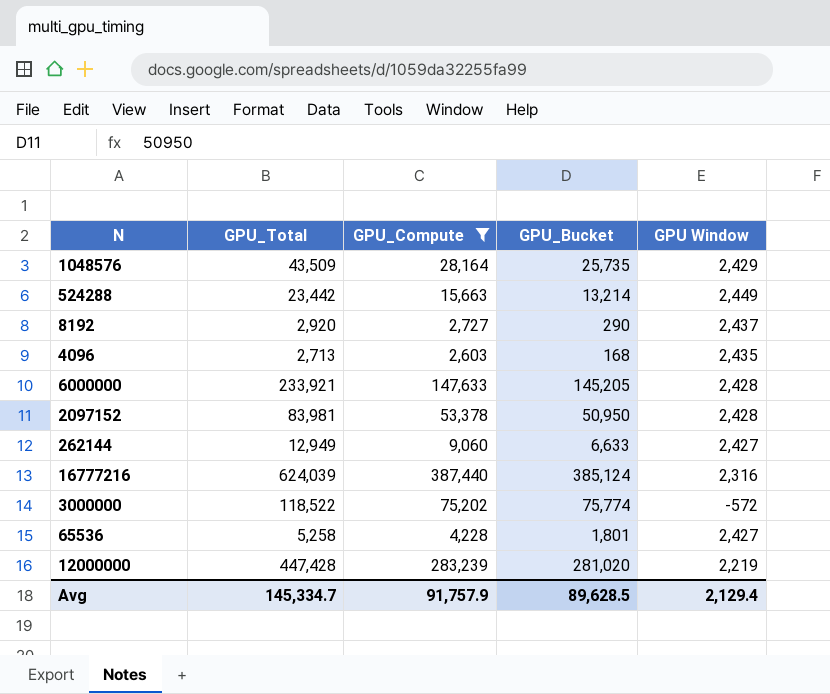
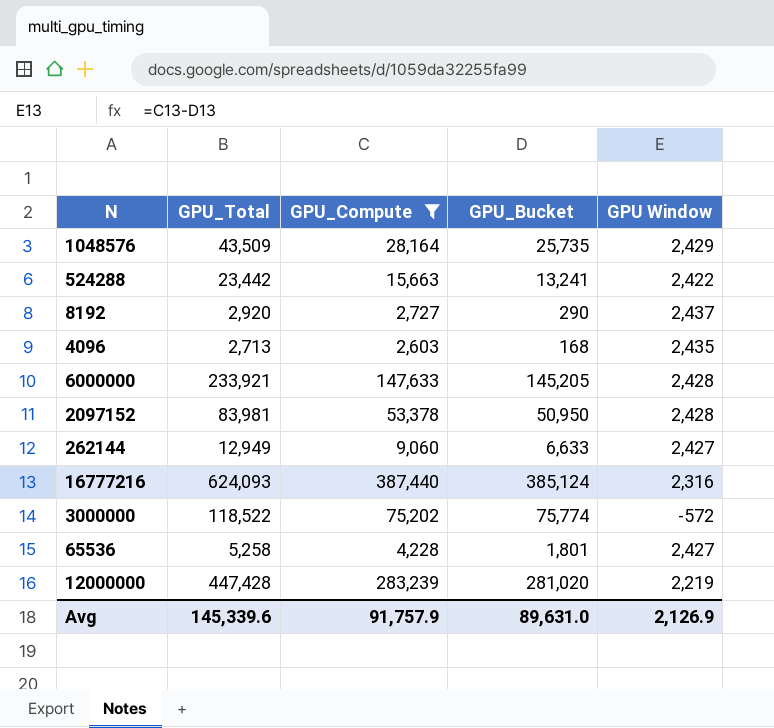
524288 | GPU_Bucket: 13,214 -> 13,241
524288 | GPU Window: 2,449 -> 2,422
16777216 | GPU_Total: 624,039 -> 624,093
Avg | GPU_Total: 145,334.7 -> 145,339.6
Avg | GPU_Bucket: 89,628.5 -> 89,631.0
Avg | GPU Window: 2,129.4 -> 2,126.9

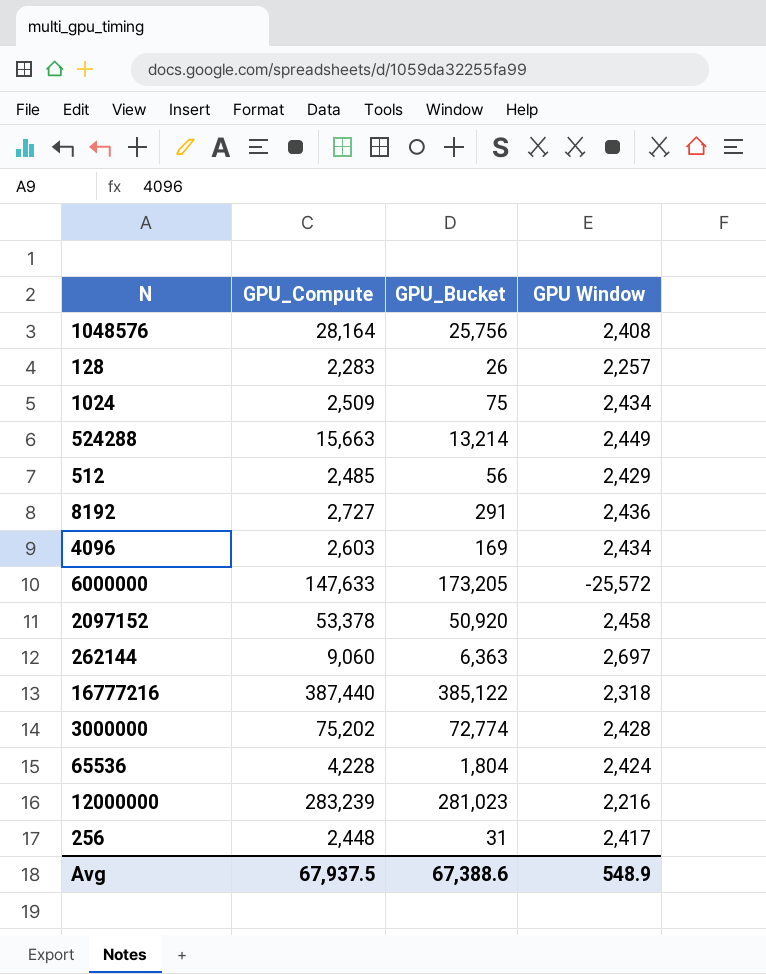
filter: GPU_Compute >= 2,603 -> none
column GPU_Total | position: 2 -> none
1048576 | GPU_Bucket: 25,735 -> 25,756
1048576 | GPU Window: 2,429 -> 2,408
524288 | GPU_Bucket: 13,241 -> 13,214
524288 | GPU Window: 2,422 -> 2,449
8192 | GPU_Bucket: 290 -> 291
8192 | GPU Window: 2,437 -> 2,436
4096 | GPU_Bucket: 168 -> 169
4096 | GPU Window: 2,435 -> 2,434
6000000 | GPU_Bucket: 145,205 -> 173,205
6000000 | GPU Window: 2,428 -> -25,572
2097152 | GPU_Bucket: 50,950 -> 50,920
2097152 | GPU Window: 2,428 -> 2,458
262144 | GPU_Bucket: 6,633 -> 6,363
262144 | GPU Window: 2,427 -> 2,697
16777216 | GPU_Bucket: 385,124 -> 385,122
16777216 | GPU Window: 2,316 -> 2,318
3000000 | GPU_Bucket: 75,774 -> 72,774
3000000 | GPU Window: -572 -> 2,428
65536 | GPU_Bucket: 1,801 -> 1,804
65536 | GPU Window: 2,427 -> 2,424
12000000 | GPU_Bucket: 281,020 -> 281,023
12000000 | GPU Window: 2,219 -> 2,216
Avg | GPU_Compute: 91,757.9 -> 67,937.5
Avg | GPU_Bucket: 89,631.0 -> 67,388.6
Avg | GPU Window: 2,126.9 -> 548.9

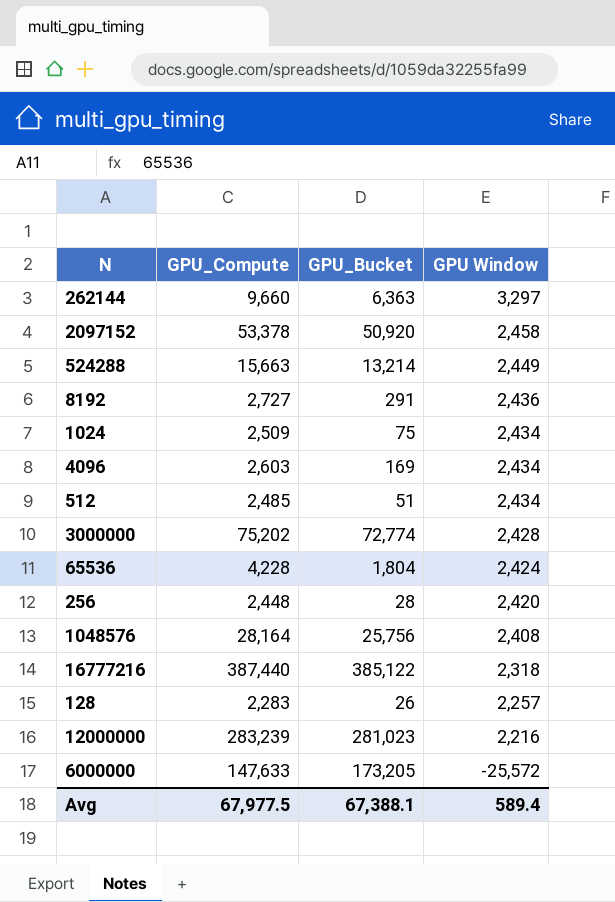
row order: none -> GPU Window descending
262144 | GPU_Compute: 9,060 -> 9,660
262144 | GPU Window: 2,697 -> 3,297
512 | GPU_Bucket: 56 -> 51
512 | GPU Window: 2,429 -> 2,434
256 | GPU_Bucket: 31 -> 28
256 | GPU Window: 2,417 -> 2,420
Avg | GPU_Compute: 67,937.5 -> 67,977.5
Avg | GPU_Bucket: 67,388.6 -> 67,388.1
Avg | GPU Window: 548.9 -> 589.4

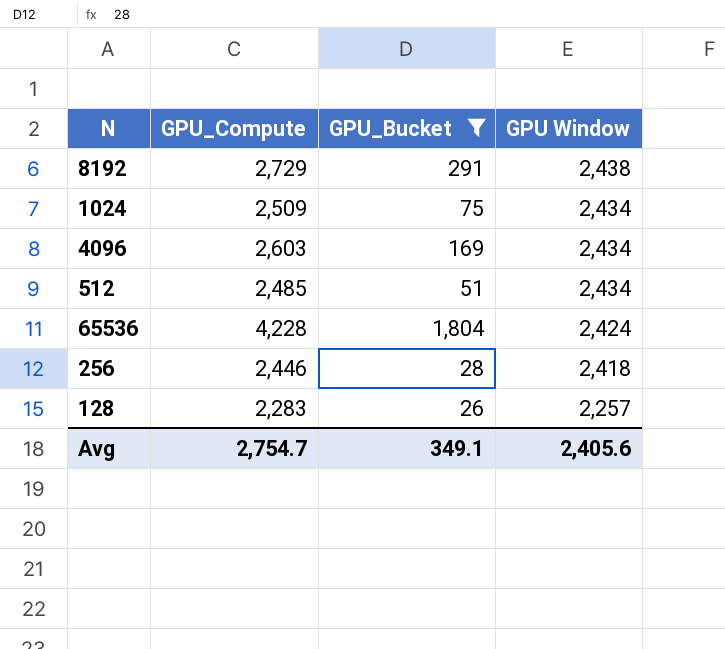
filter: none -> GPU_Bucket <= 1,804
8192 | GPU_Compute: 2,727 -> 2,729
8192 | GPU Window: 2,436 -> 2,438
256 | GPU_Compute: 2,448 -> 2,446
256 | GPU Window: 2,420 -> 2,418
Avg | GPU_Compute: 67,977.5 -> 2,754.7
Avg | GPU_Bucket: 67,388.1 -> 349.1
Avg | GPU Window: 589.4 -> 2,405.6

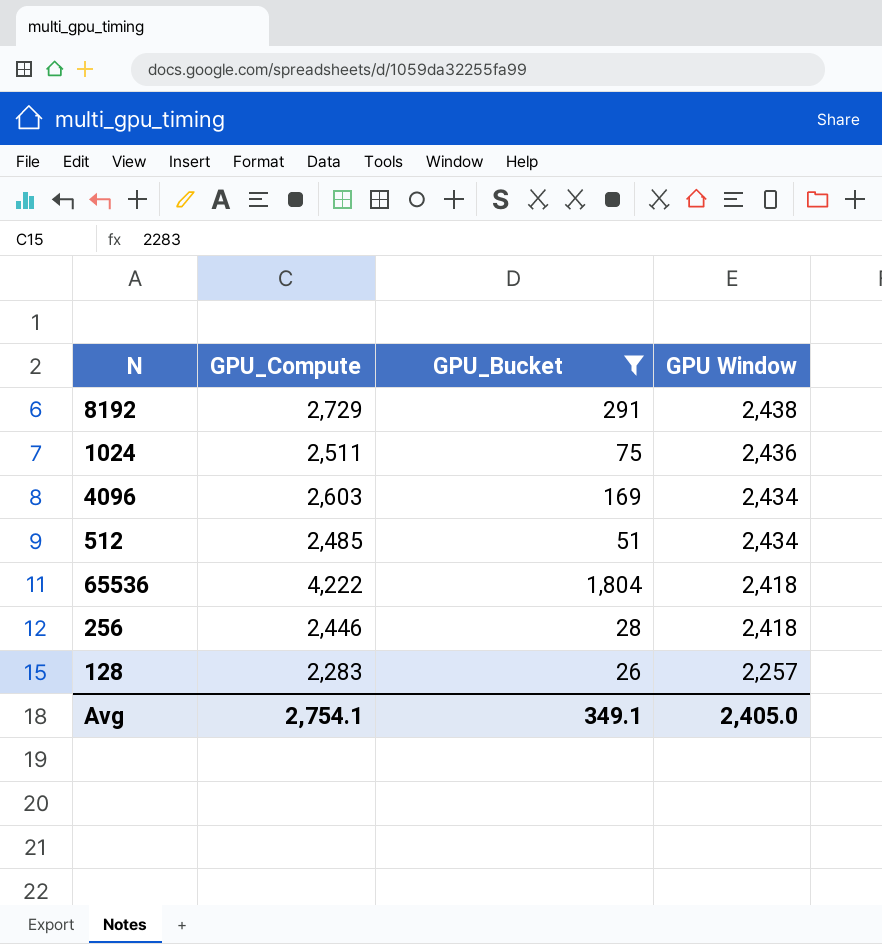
1024 | GPU_Compute: 2,509 -> 2,511
1024 | GPU Window: 2,434 -> 2,436
65536 | GPU_Compute: 4,228 -> 4,222
65536 | GPU Window: 2,424 -> 2,418
Avg | GPU_Compute: 2,754.7 -> 2,754.1
Avg | GPU Window: 2,405.6 -> 2,405.0

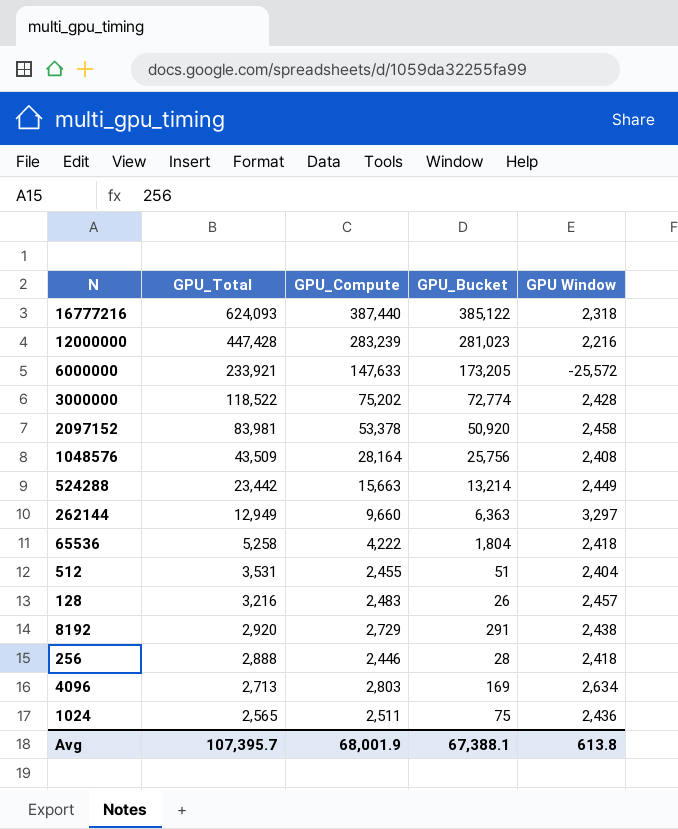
filter: GPU_Bucket <= 1,804 -> none
row order: GPU Window descending -> GPU_Total descending
column GPU_Total | position: none -> 2
512 | GPU_Compute: 2,485 -> 2,455
512 | GPU Window: 2,434 -> 2,404
128 | GPU_Compute: 2,283 -> 2,483
128 | GPU Window: 2,257 -> 2,457
4096 | GPU_Compute: 2,603 -> 2,803
4096 | GPU Window: 2,434 -> 2,634
Avg | GPU_Compute: 2,754.1 -> 68,001.9
Avg | GPU_Bucket: 349.1 -> 67,388.1
Avg | GPU Window: 2,405.0 -> 613.8

